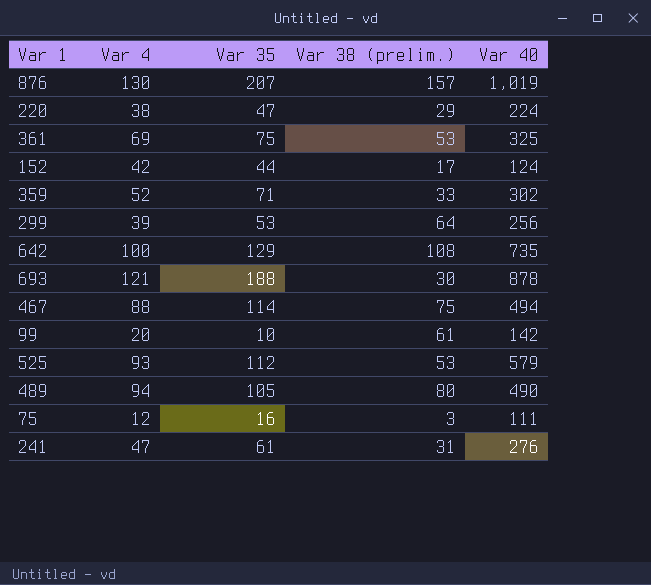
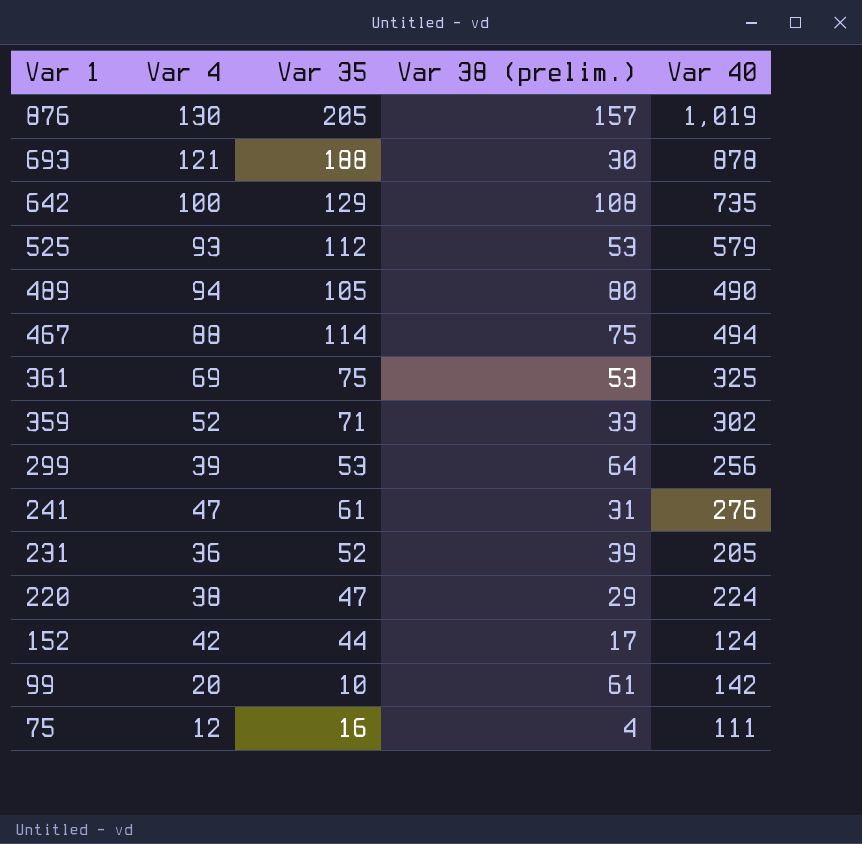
row order: none -> Var 1 descending
876 | Var 35: 207 -> 205
row 231: none -> 36 | 52 | 39 | 205
75 | Var 38 (prelim.): 3 -> 4

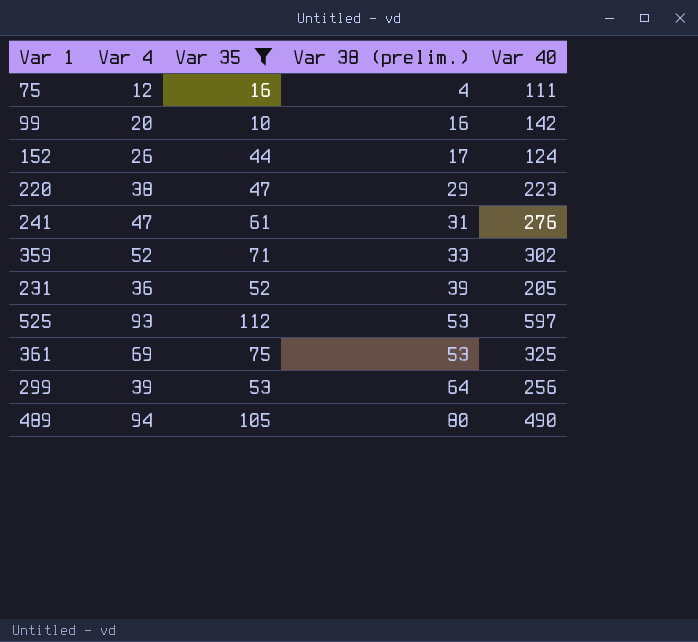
filter: none -> Var 35 <= 112
row order: Var 1 descending -> Var 38 (prelim.) ascending
99 | Var 38 (prelim.): 61 -> 16
152 | Var 4: 42 -> 26
220 | Var 40: 224 -> 223
525 | Var 40: 579 -> 597

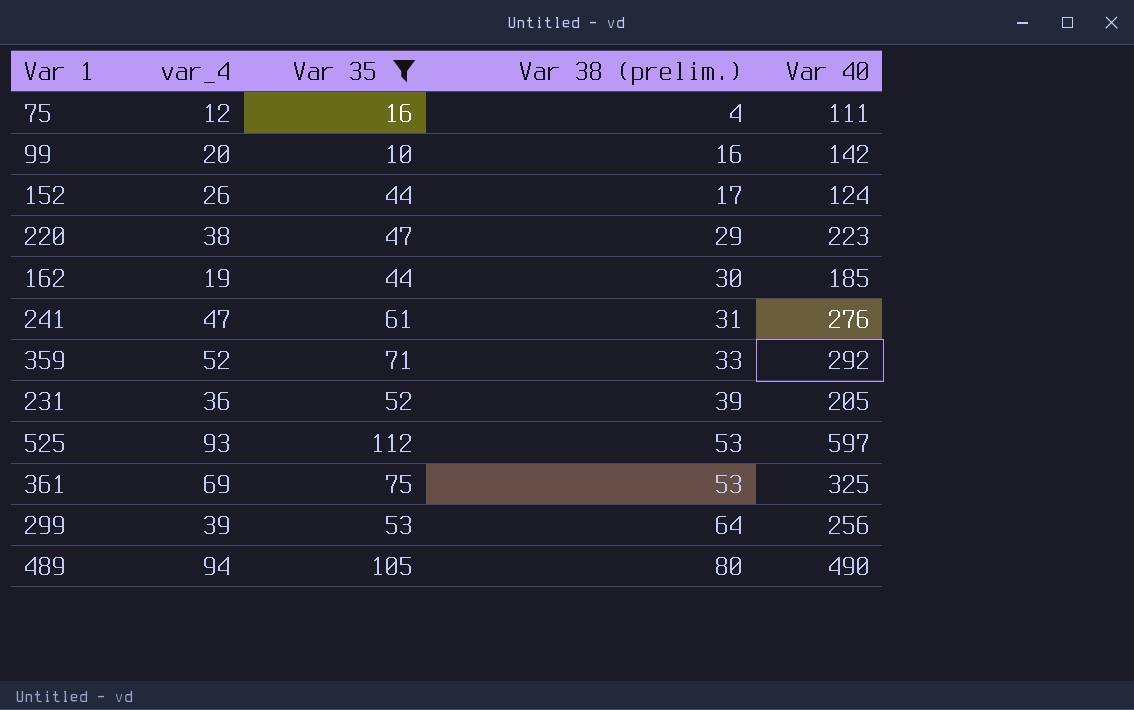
column name: Var 4 -> var_4
row 162: none -> 19 | 44 | 30 | 185
359 | Var 40: 302 -> 292

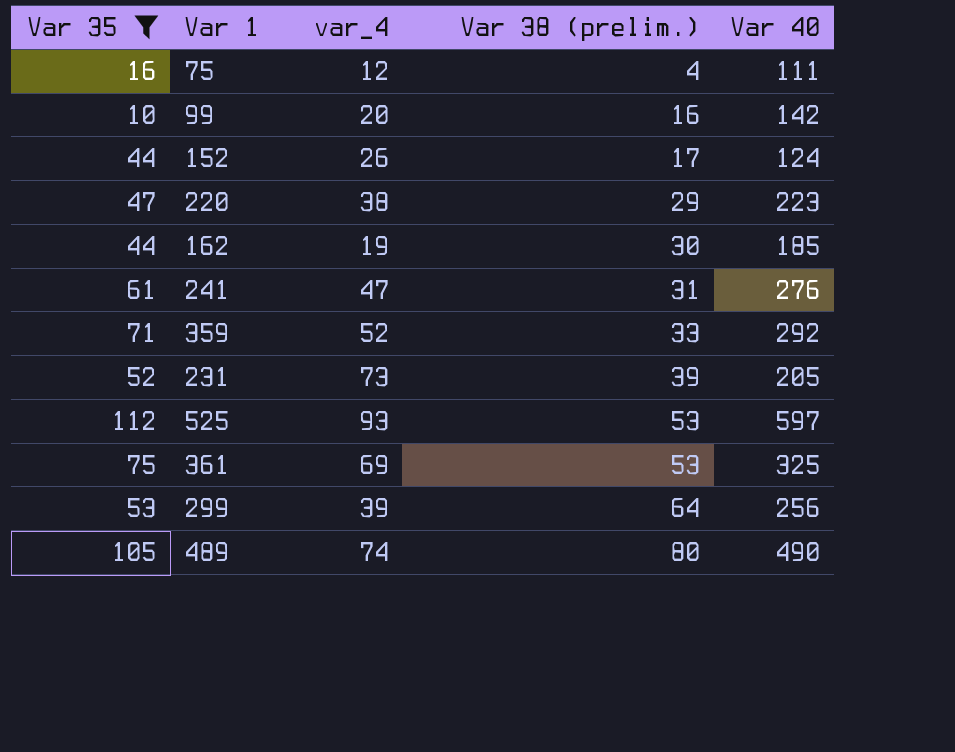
column Var 35 | position: 3 -> 1
231 | var_4: 36 -> 73
489 | var_4: 94 -> 74

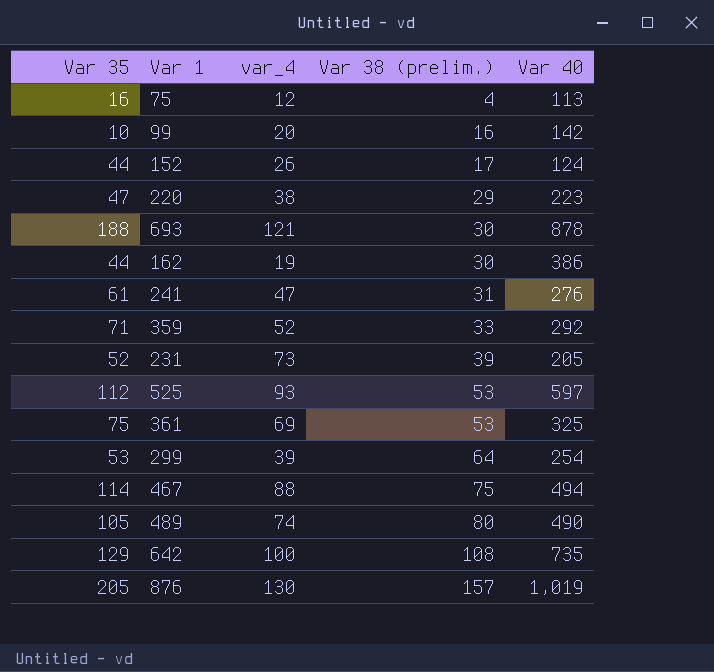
filter: Var 35 <= 112 -> none
75 | Var 40: 111 -> 113
162 | Var 40: 185 -> 386
299 | Var 40: 256 -> 254

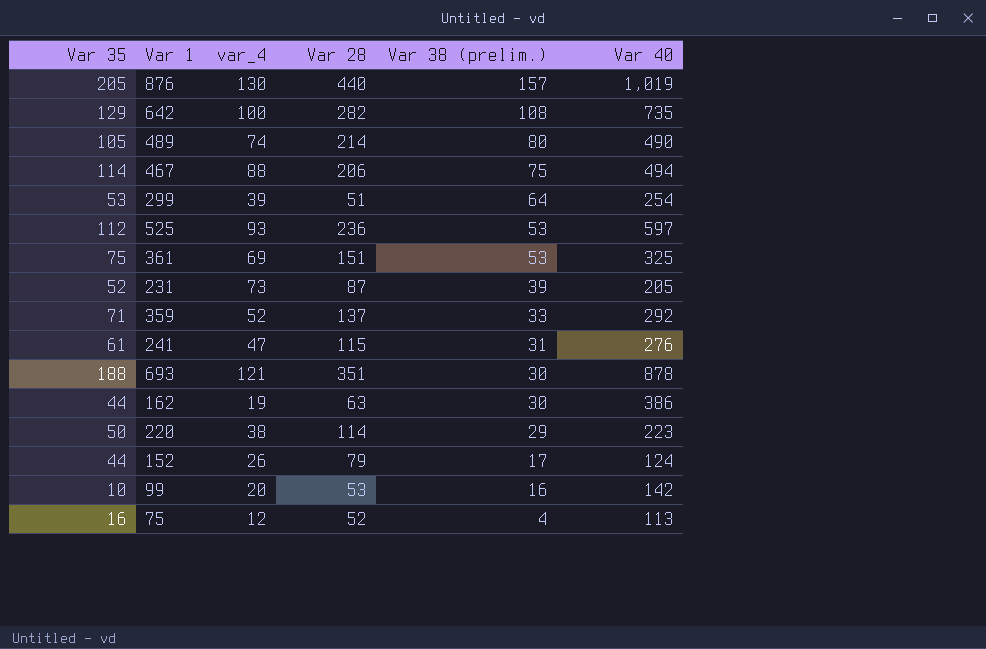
row order: Var 38 (prelim.) ascending -> Var 38 (prelim.) descending
column Var 28 | position: none -> 4
220 | Var 35: 47 -> 50

